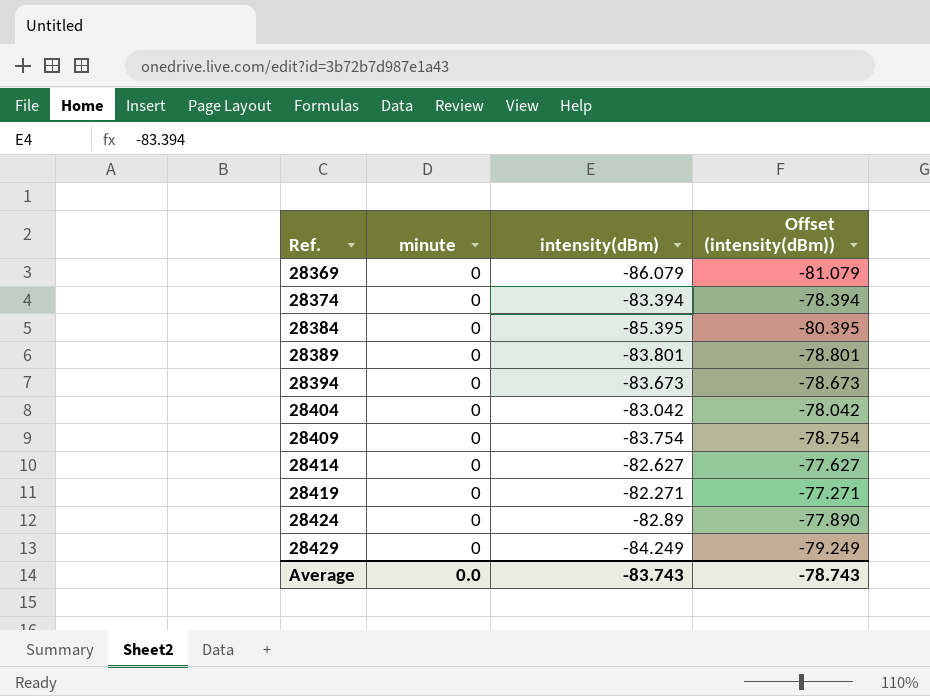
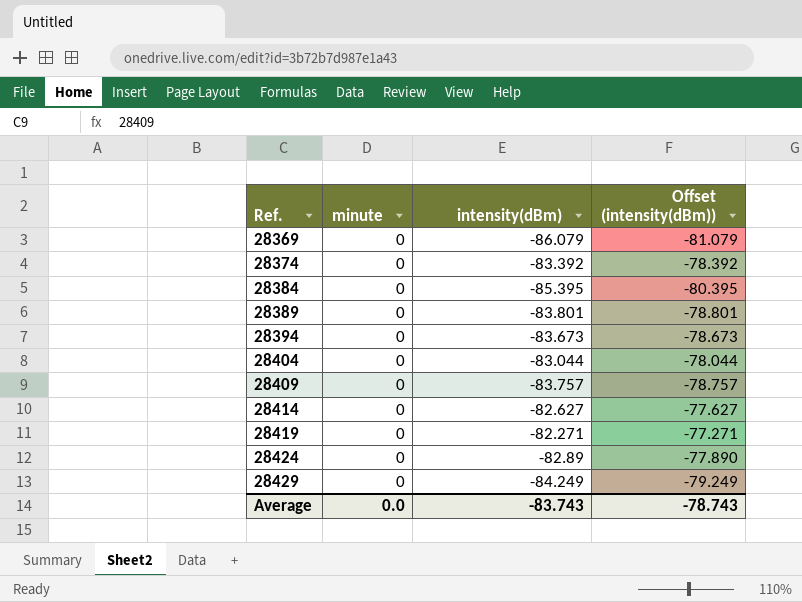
28374 | intensity(dBm): -83.394 -> -83.392
28374 | Offset (intensity(dBm)): -78.394 -> -78.392
28404 | intensity(dBm): -83.042 -> -83.044
28404 | Offset (intensity(dBm)): -78.042 -> -78.044
28409 | intensity(dBm): -83.754 -> -83.757
28409 | Offset (intensity(dBm)): -78.754 -> -78.757

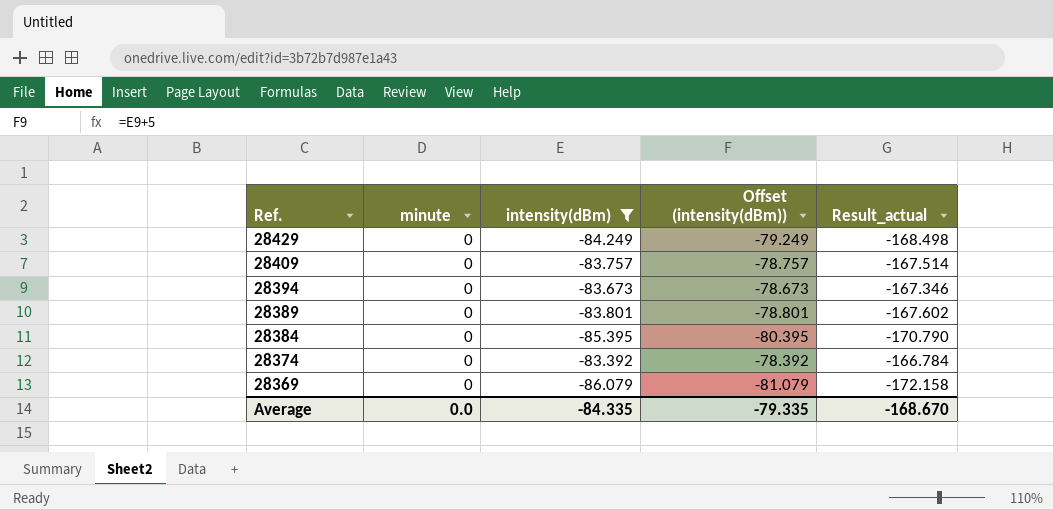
filter: none -> intensity(dBm) <= -83.392
row order: Ref. ascending -> Ref. descending
column Result_actual | formula: none -> [intensity(dBm)] * 2
Average | intensity(dBm): -83.743 -> -84.335
Average | Offset (intensity(dBm)): -78.743 -> -79.335

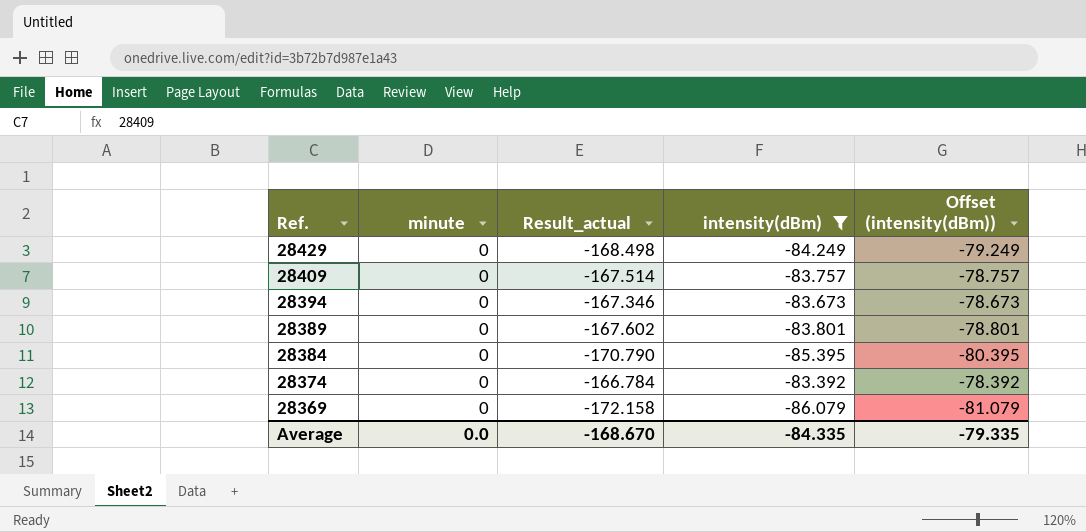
column Result_actual | position: 5 -> 3

